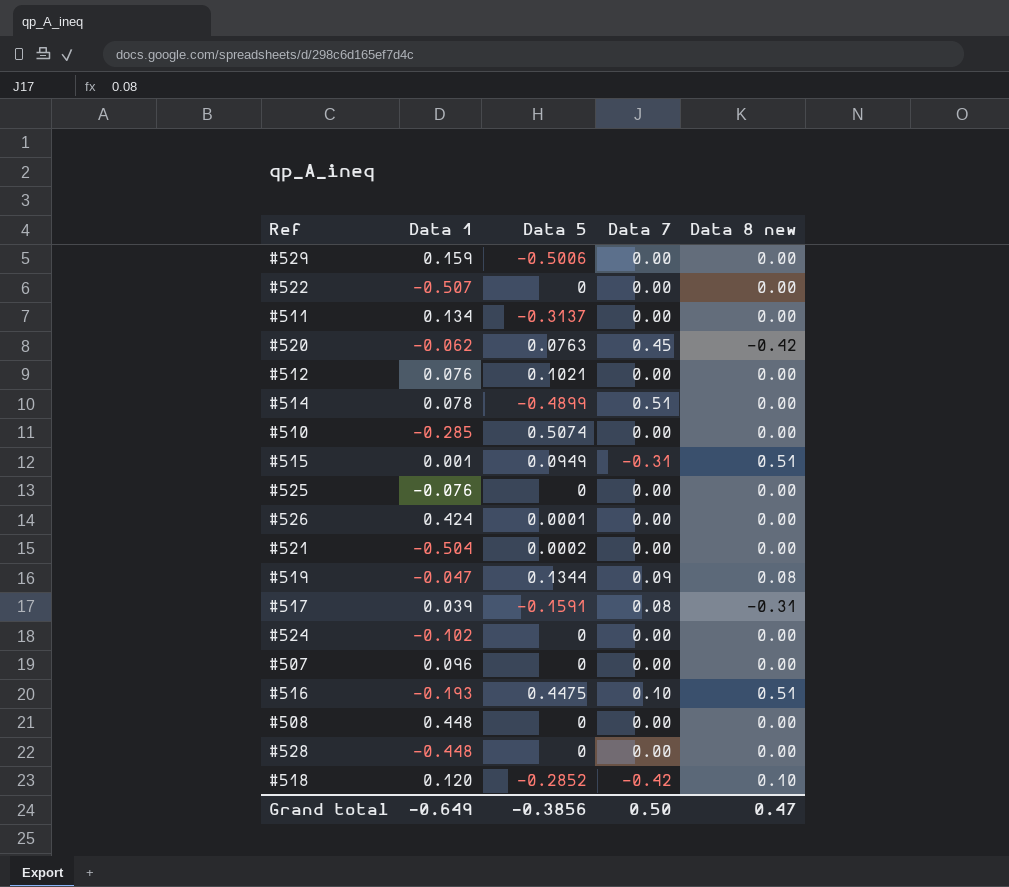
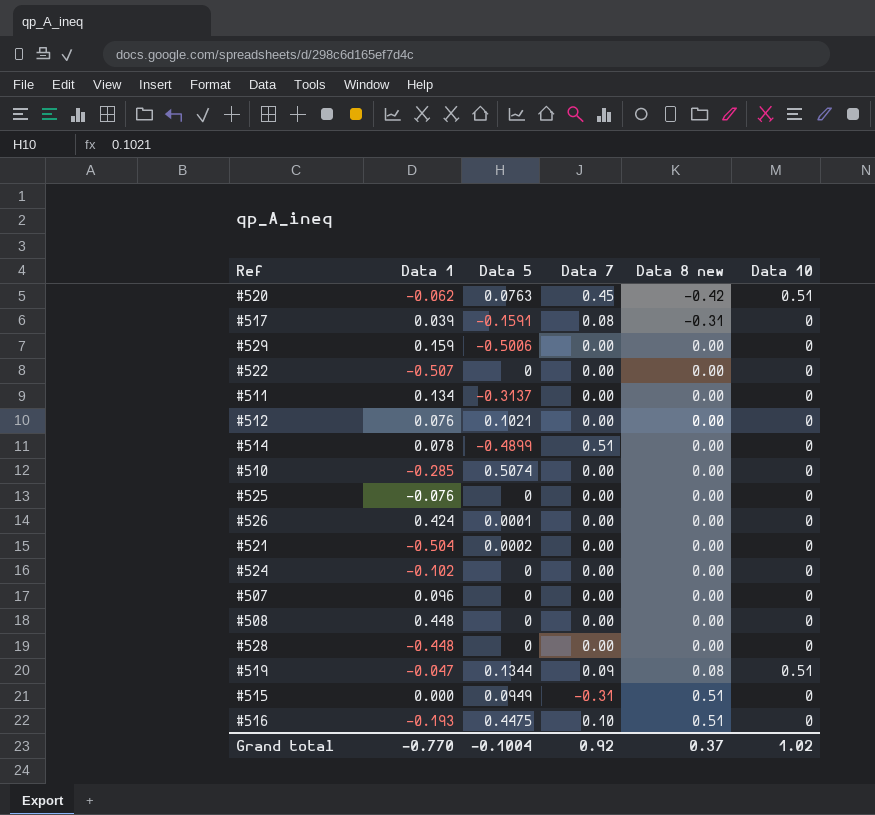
row order: none -> Data 8 new ascending
column Data 10 | position: none -> 6
row #518: 0.120 | -0.2852 | -0.42 | 0.10 -> none
#515 | Data 1: 0.001 -> 0.000
Grand total | Data 1: -0.649 -> -0.770
Grand total | Data 5: -0.3856 -> -0.1004
Grand total | Data 7: 0.50 -> 0.92
Grand total | Data 8 new: 0.47 -> 0.37

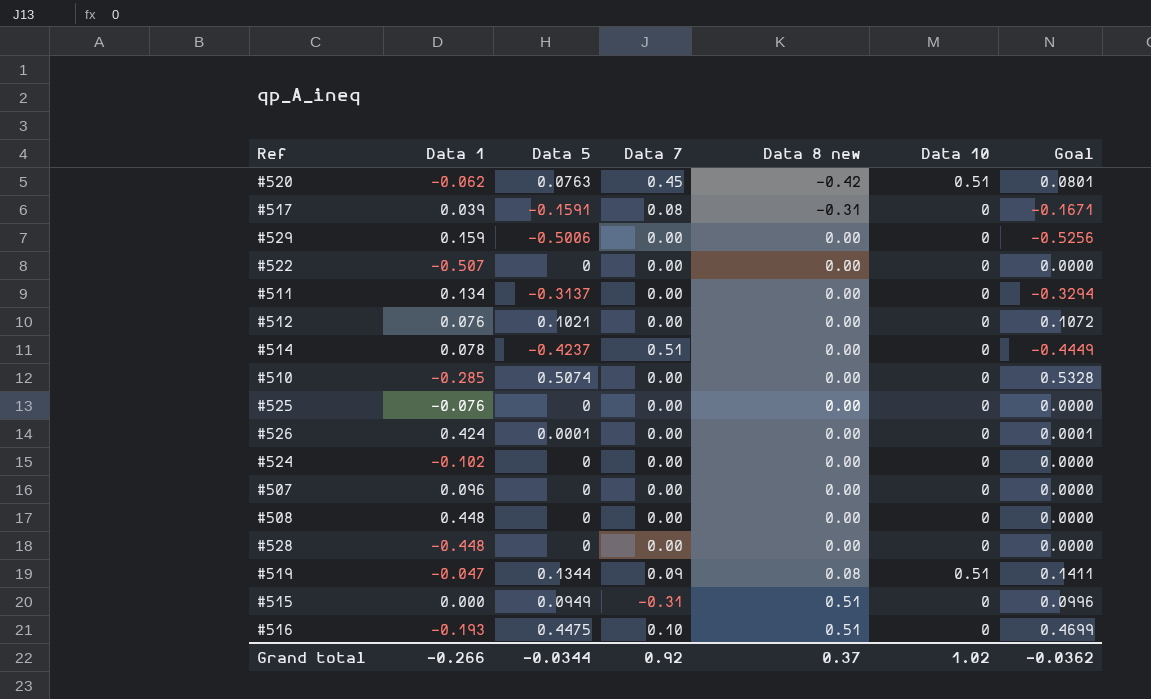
column Goal | formula: none -> [Data 5] * 1.05
row #521: -0.504 | 0.0002 | 0.00 | 0.00 | 0 -> none
#514 | Data 5: -0.4899 -> -0.4237
Grand total | Data 1: -0.770 -> -0.266
Grand total | Data 5: -0.1004 -> -0.0344

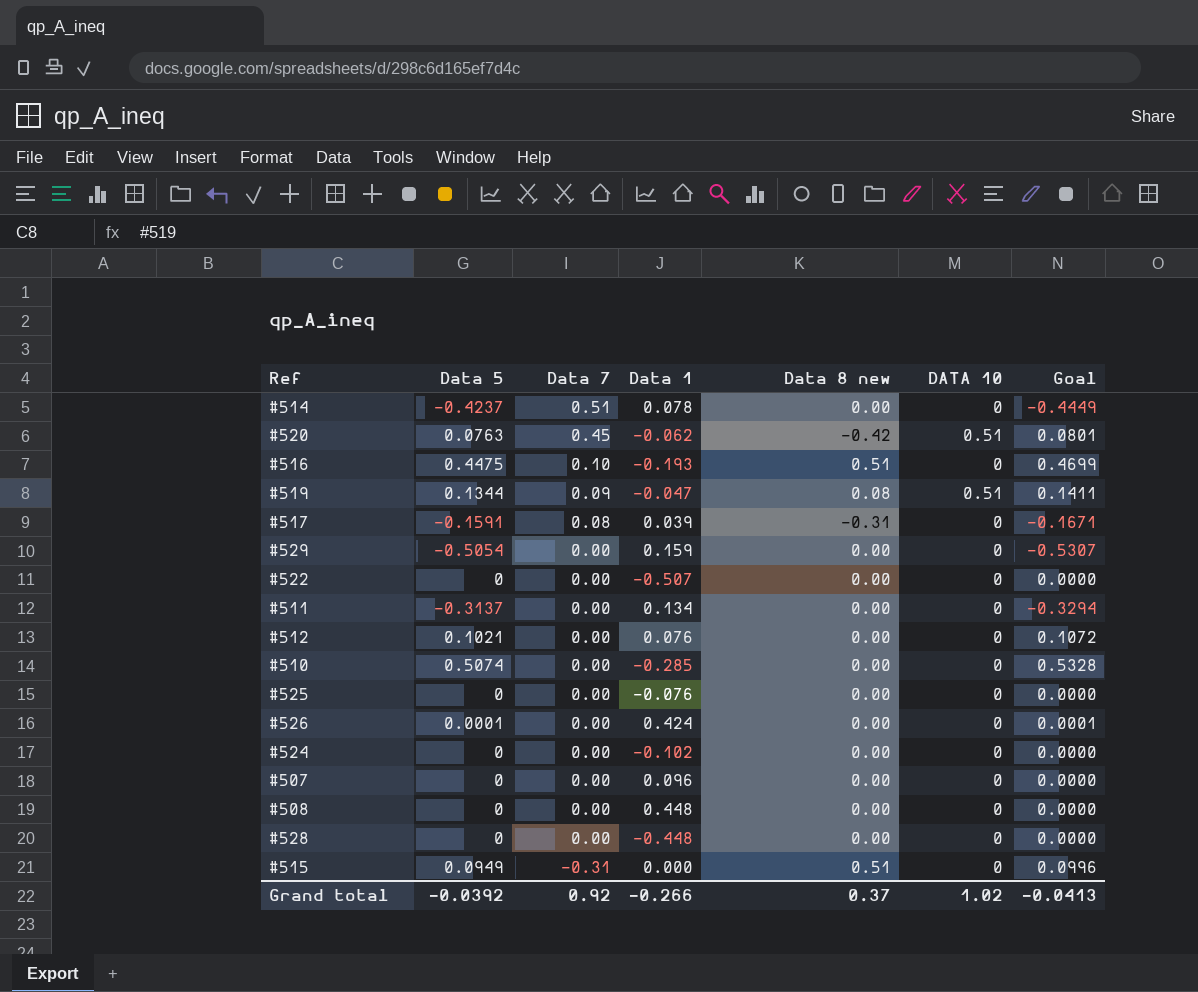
row order: Data 8 new ascending -> Data 7 descending
column Data 1 | position: 2 -> 4
column name: Data 10 -> DATA 10
#529 | Data 5: -0.5006 -> -0.5054
#529 | Goal: -0.5256 -> -0.5307
Grand total | Data 5: -0.0344 -> -0.0392
Grand total | Goal: -0.0362 -> -0.0413

